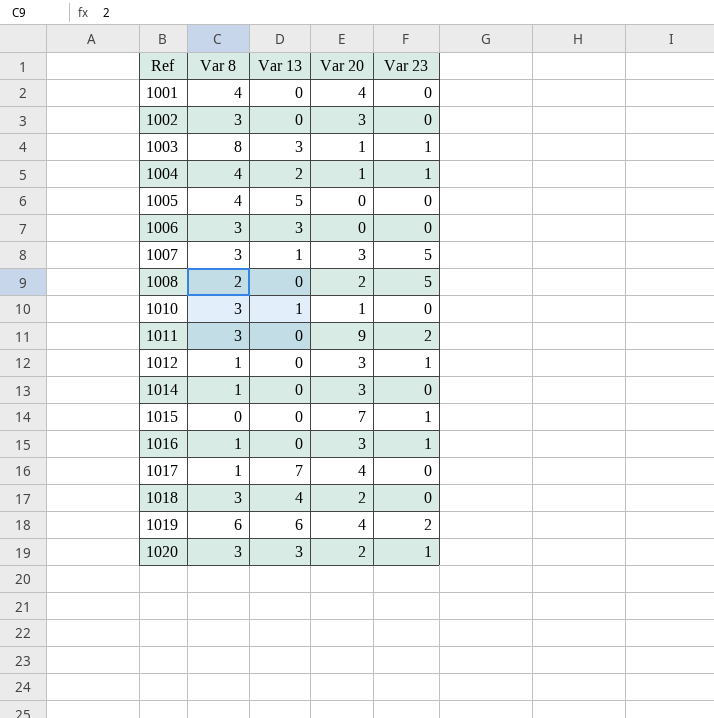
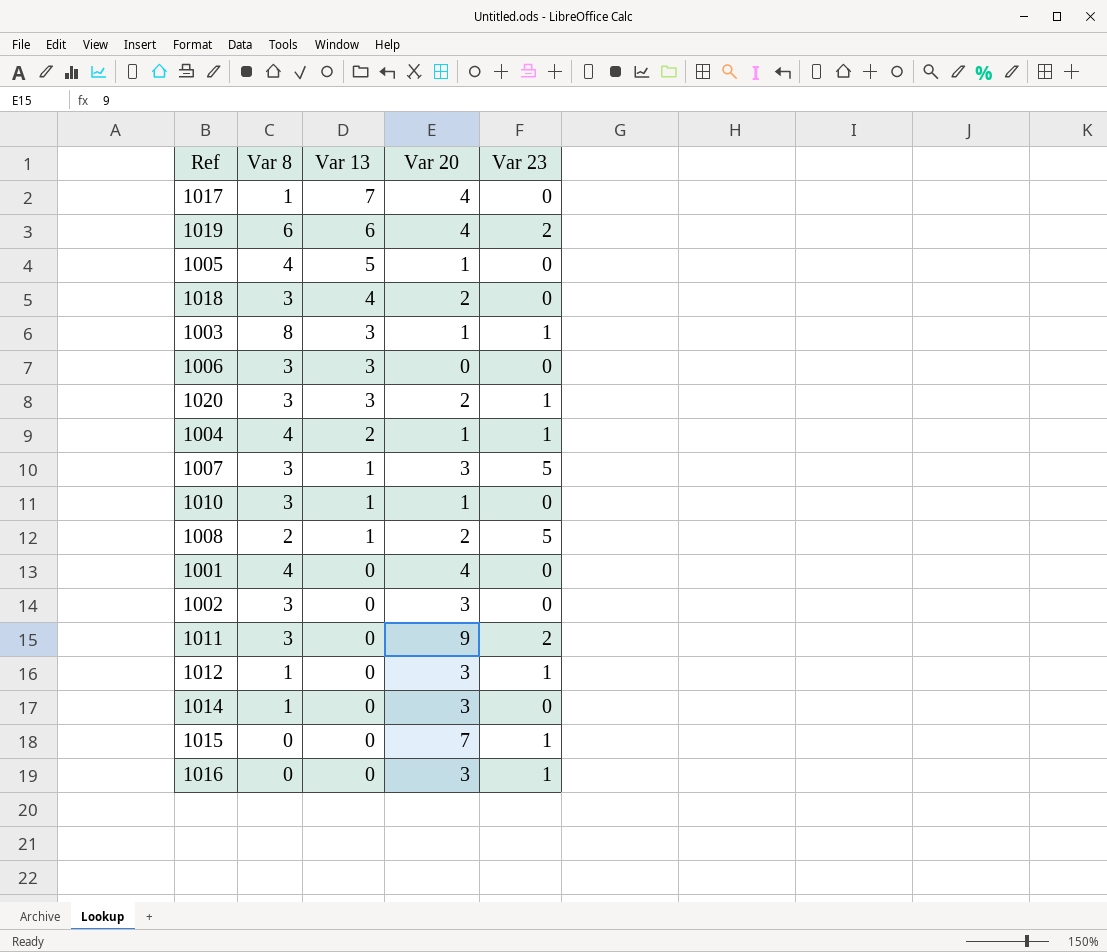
row order: Ref ascending -> Var 13 descending
1005 | Var 20: 0 -> 1
1008 | Var 13: 0 -> 1
1016 | Var 8: 1 -> 0

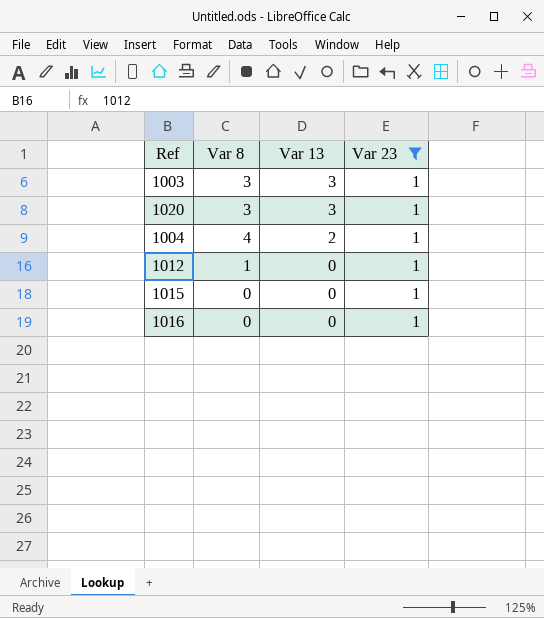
filter: none -> Var 23 = 1
column Var 20 | position: 4 -> none
1003 | Var 8: 8 -> 3

